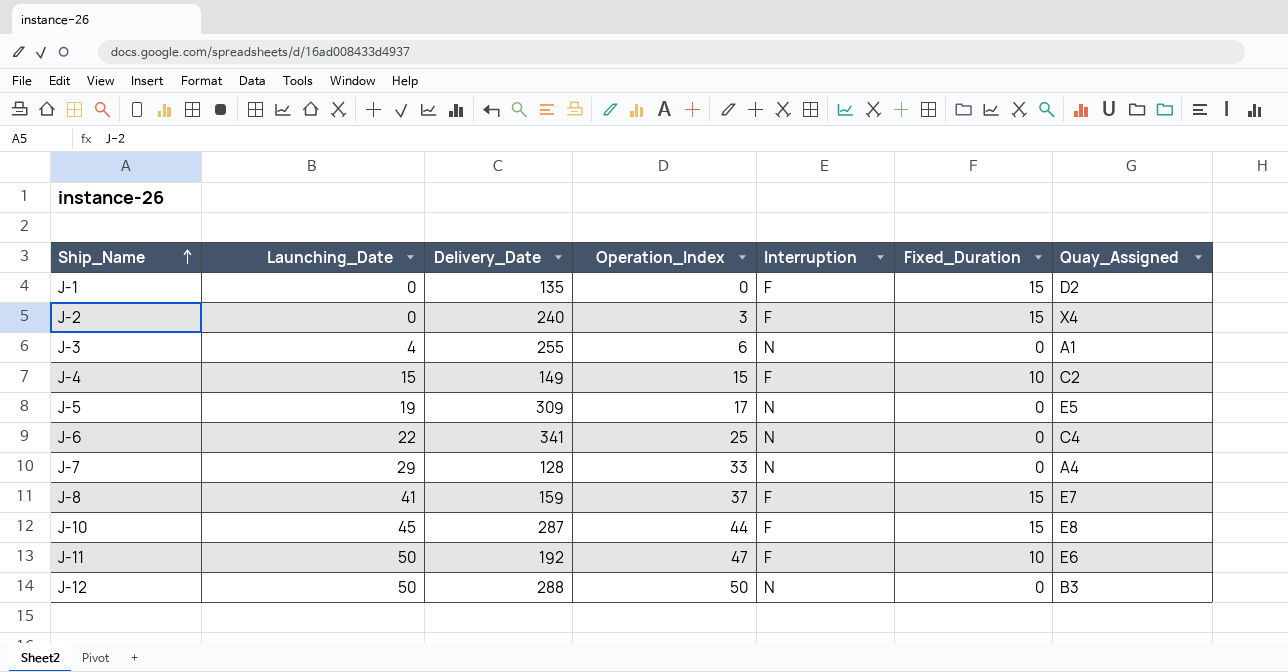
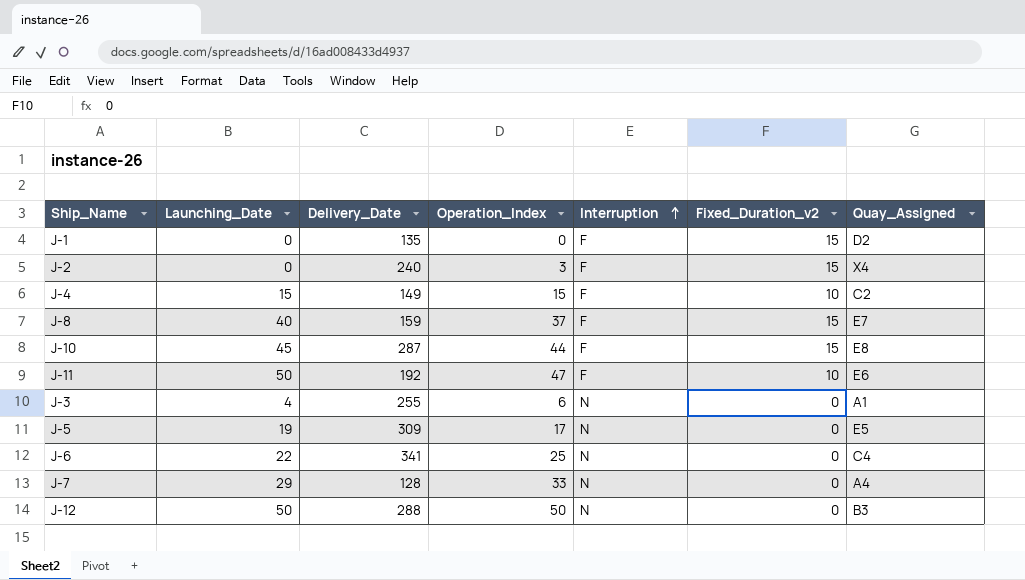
row order: Ship_Name ascending -> Interruption ascending
column name: Fixed_Duration -> Fixed_Duration_v2
J-8 | Launching_Date: 41 -> 40

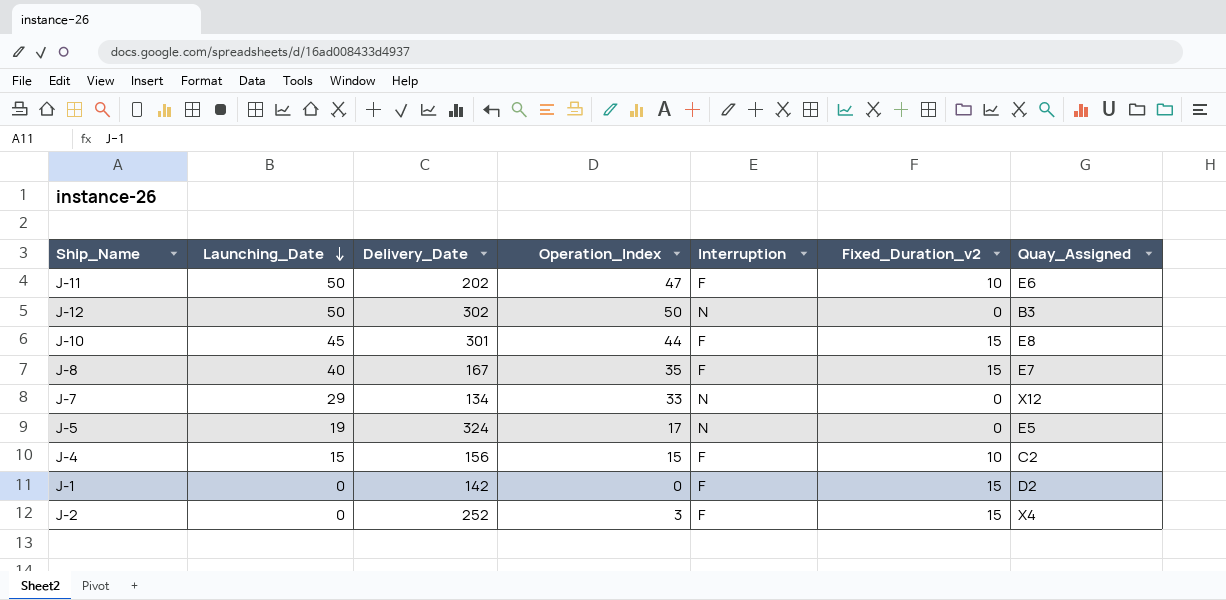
row order: Interruption ascending -> Launching_Date descending
row J-3: 4 | 255 | 6 | N | 0 | A1 -> none
row J-6: 22 | 341 | 25 | N | 0 | C4 -> none
J-11 | Delivery_Date: 192 -> 202
J-12 | Delivery_Date: 288 -> 302
J-10 | Delivery_Date: 287 -> 301
J-8 | Delivery_Date: 159 -> 167
J-8 | Operation_Index: 37 -> 35
J-7 | Delivery_Date: 128 -> 134
J-7 | Quay_Assigned: A4 -> X12
J-5 | Delivery_Date: 309 -> 324
J-4 | Delivery_Date: 149 -> 156
J-1 | Delivery_Date: 135 -> 142
J-2 | Delivery_Date: 240 -> 252

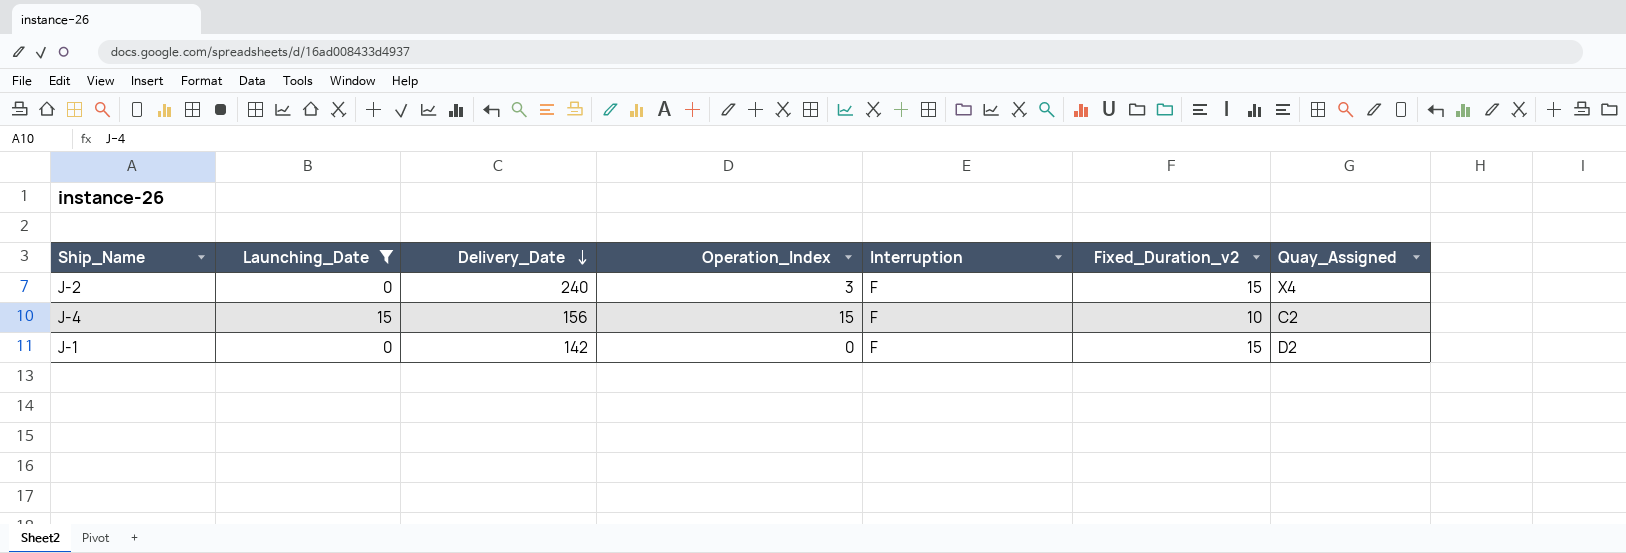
filter: none -> Launching_Date <= 15
row order: Launching_Date descending -> Delivery_Date descending
J-2 | Delivery_Date: 252 -> 240

